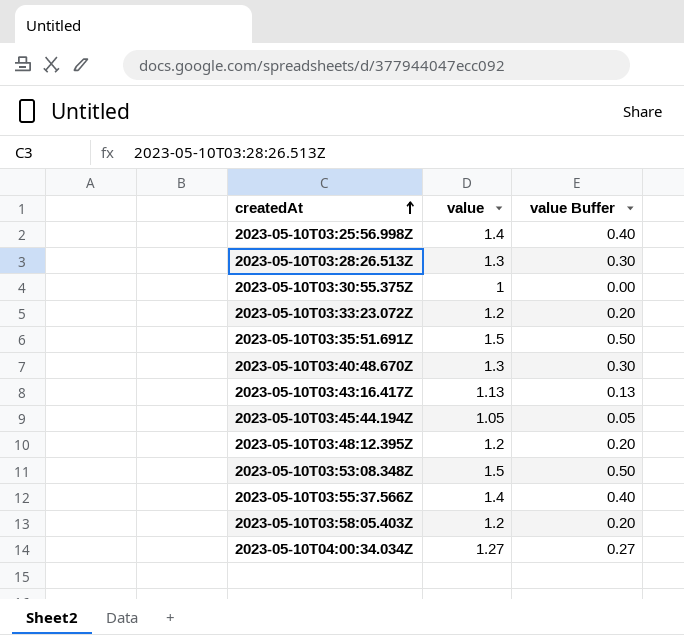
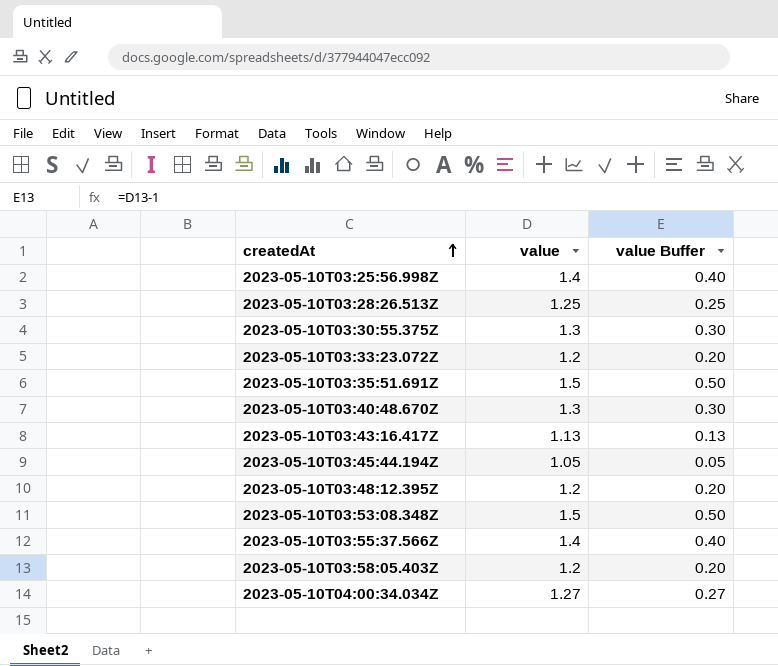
2023-05-10T03:28:26.513Z | value: 1.3 -> 1.25
2023-05-10T03:28:26.513Z | value Buffer: 0.30 -> 0.25
2023-05-10T03:30:55.375Z | value: 1 -> 1.3
2023-05-10T03:30:55.375Z | value Buffer: 0.00 -> 0.30

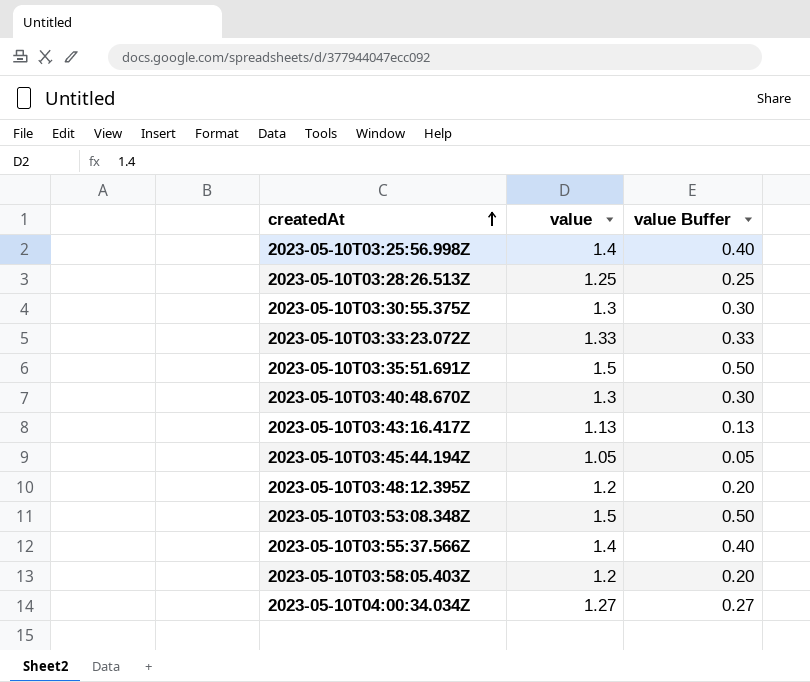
2023-05-10T03:33:23.072Z | value: 1.2 -> 1.33
2023-05-10T03:33:23.072Z | value Buffer: 0.20 -> 0.33

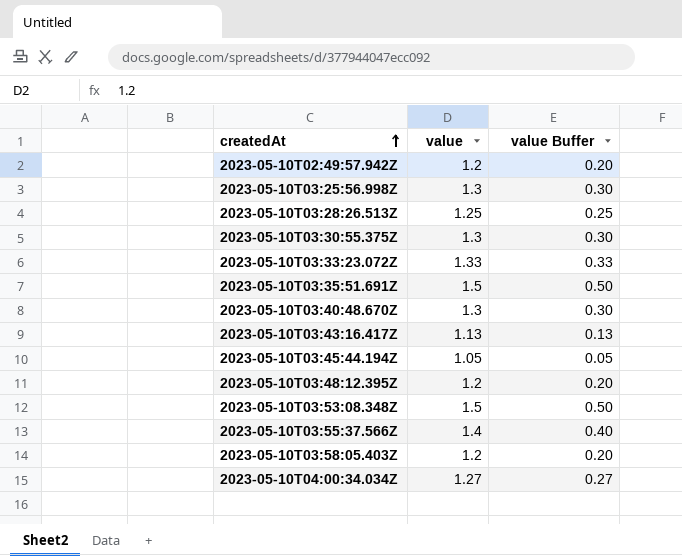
row 2023-05-10T02:49:57.942Z: none -> 1.2 | 0.20
2023-05-10T03:25:56.998Z | value: 1.4 -> 1.3
2023-05-10T03:25:56.998Z | value Buffer: 0.40 -> 0.30

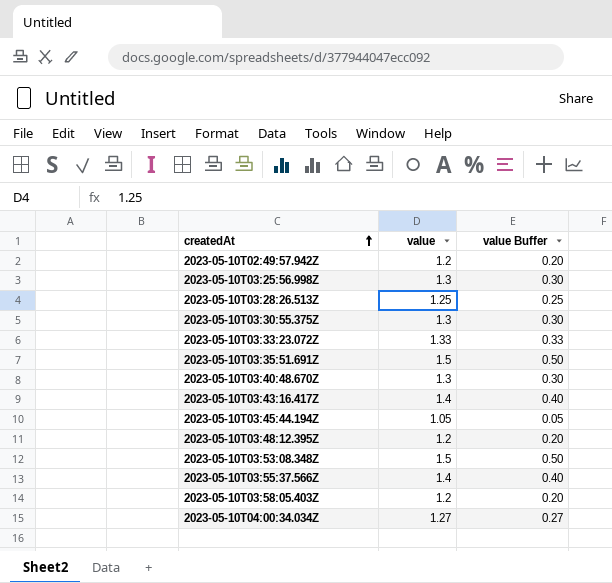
2023-05-10T03:43:16.417Z | value: 1.13 -> 1.4
2023-05-10T03:43:16.417Z | value Buffer: 0.13 -> 0.40

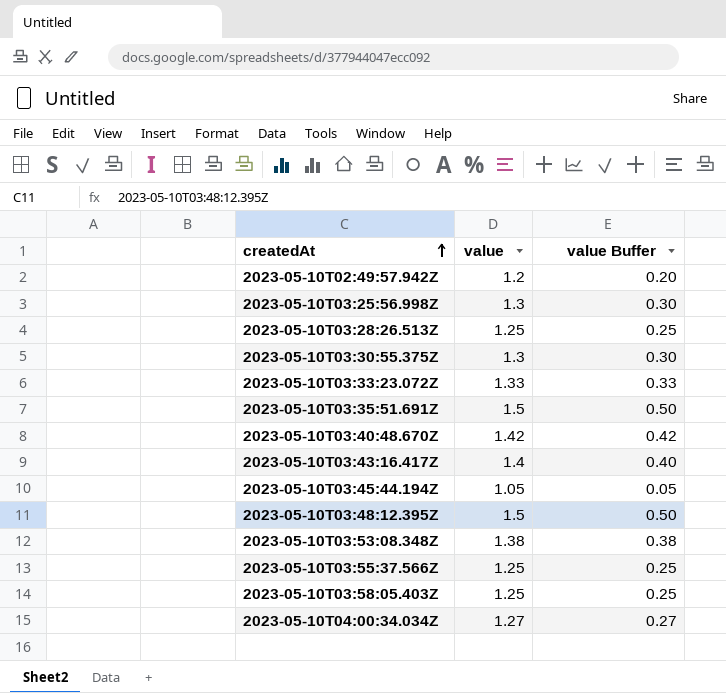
2023-05-10T03:40:48.670Z | value: 1.3 -> 1.42
2023-05-10T03:40:48.670Z | value Buffer: 0.30 -> 0.42
2023-05-10T03:48:12.395Z | value: 1.2 -> 1.5
2023-05-10T03:48:12.395Z | value Buffer: 0.20 -> 0.50
2023-05-10T03:53:08.348Z | value: 1.5 -> 1.38
2023-05-10T03:53:08.348Z | value Buffer: 0.50 -> 0.38
2023-05-10T03:55:37.566Z | value: 1.4 -> 1.25
2023-05-10T03:55:37.566Z | value Buffer: 0.40 -> 0.25
2023-05-10T03:58:05.403Z | value: 1.2 -> 1.25
2023-05-10T03:58:05.403Z | value Buffer: 0.20 -> 0.25

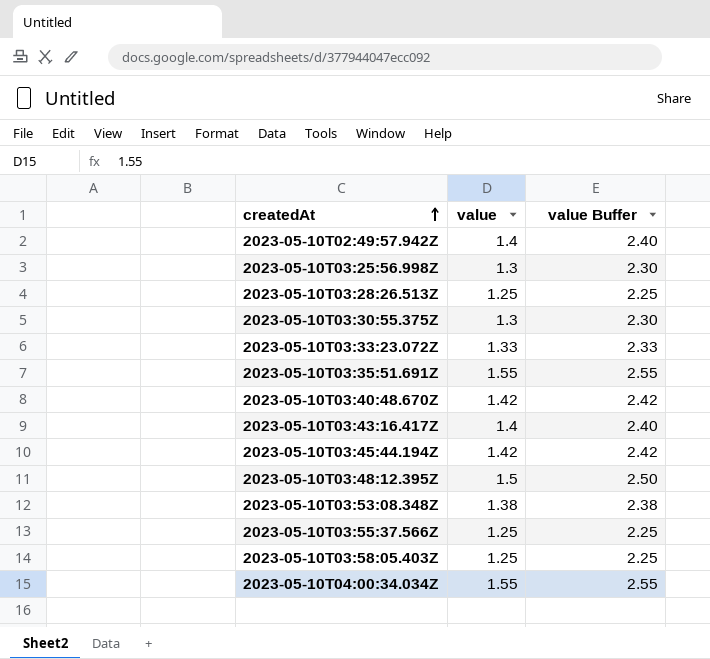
column value Buffer | formula: [value] - 1 -> [value] + 1
2023-05-10T02:49:57.942Z | value: 1.2 -> 1.4
2023-05-10T03:35:51.691Z | value: 1.5 -> 1.55
2023-05-10T03:45:44.194Z | value: 1.05 -> 1.42
2023-05-10T04:00:34.034Z | value: 1.27 -> 1.55

